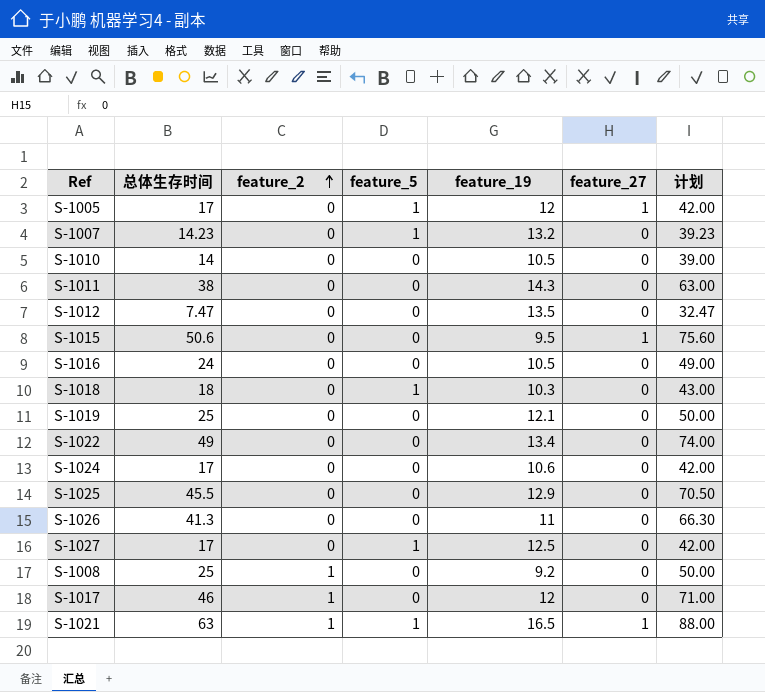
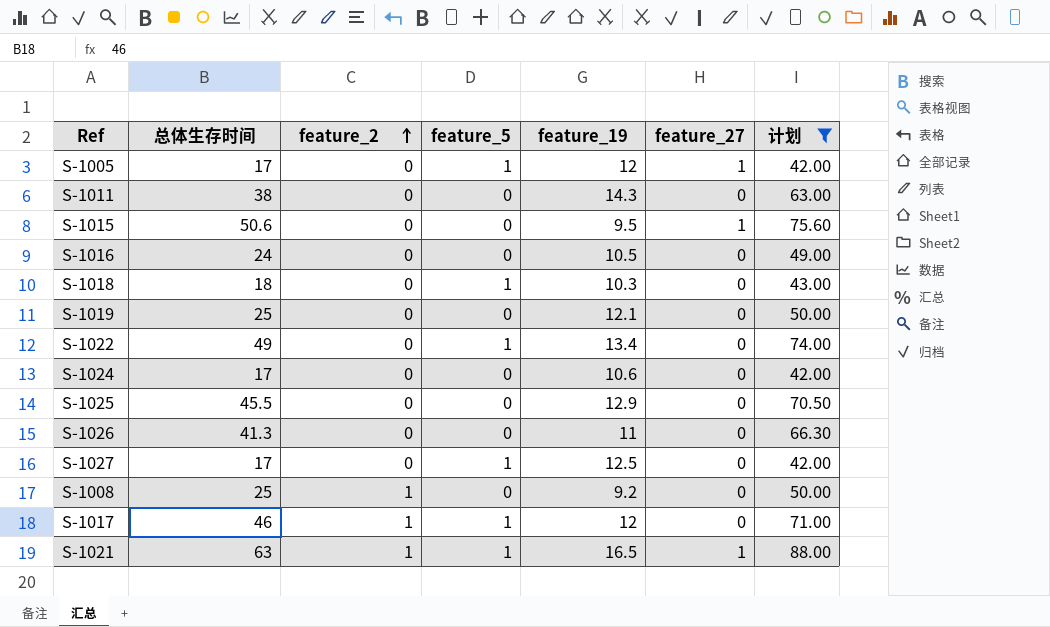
filter: none -> 计划 >= 42.00
S-1022 | feature_5: 0 -> 1
S-1017 | feature_5: 0 -> 1

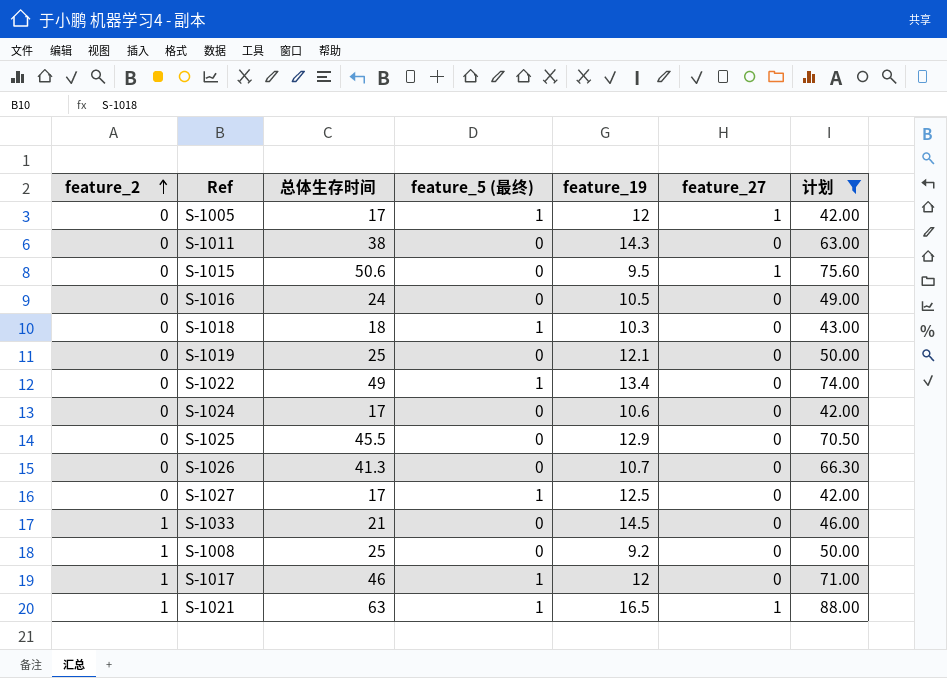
column feature_2 | position: 3 -> 1
column name: feature_5 -> feature_5 (最终)
S-1026 | feature_19: 11 -> 10.7
row S-1033: none -> 1 | 21 | 0 | 14.5 | 0 | 46.00

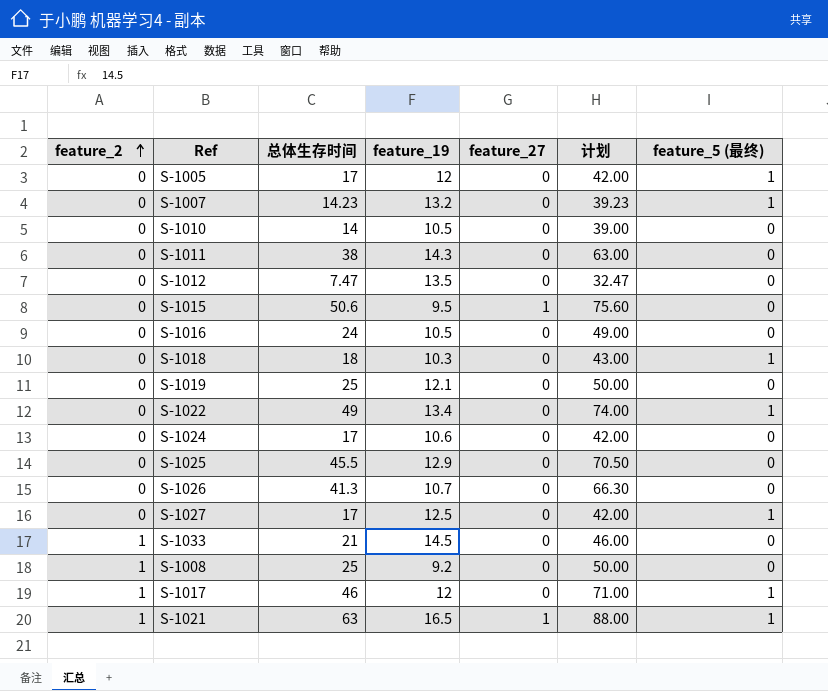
filter: 计划 >= 42.00 -> none
column feature_5 (最终) | position: 4 -> 7
S-1005 | feature_27: 1 -> 0

